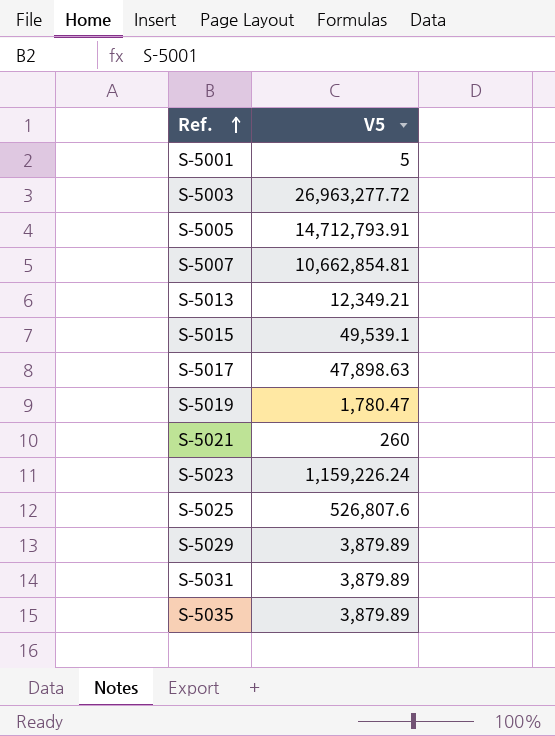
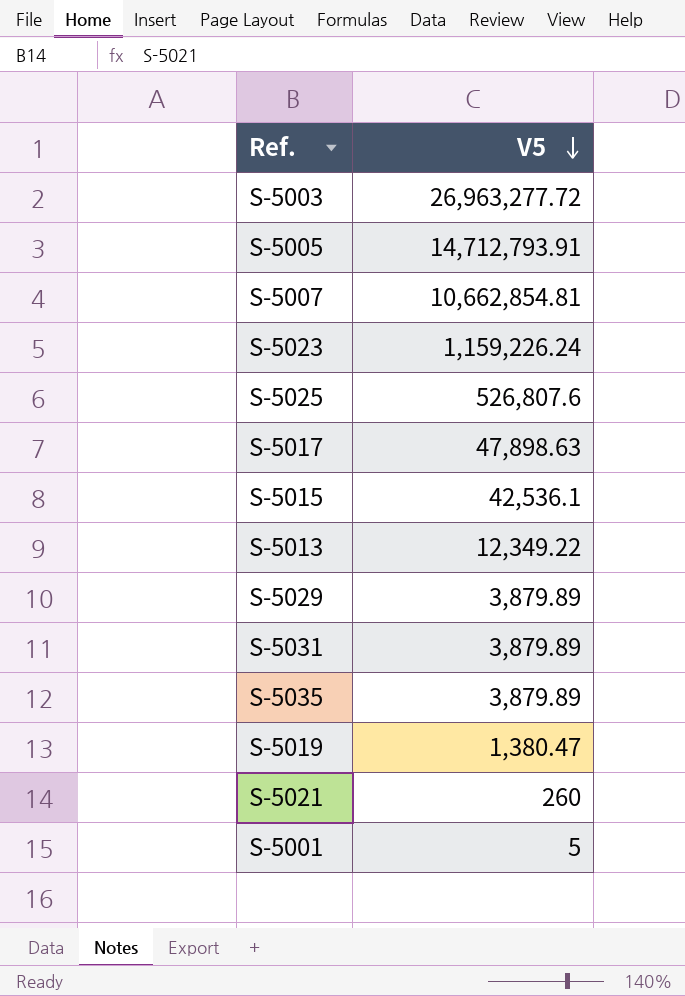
row order: Ref. ascending -> V5 descending
S-5015 | V5: 49,539.1 -> 42,536.1
S-5013 | V5: 12,349.21 -> 12,349.22
S-5019 | V5: 1,780.47 -> 1,380.47

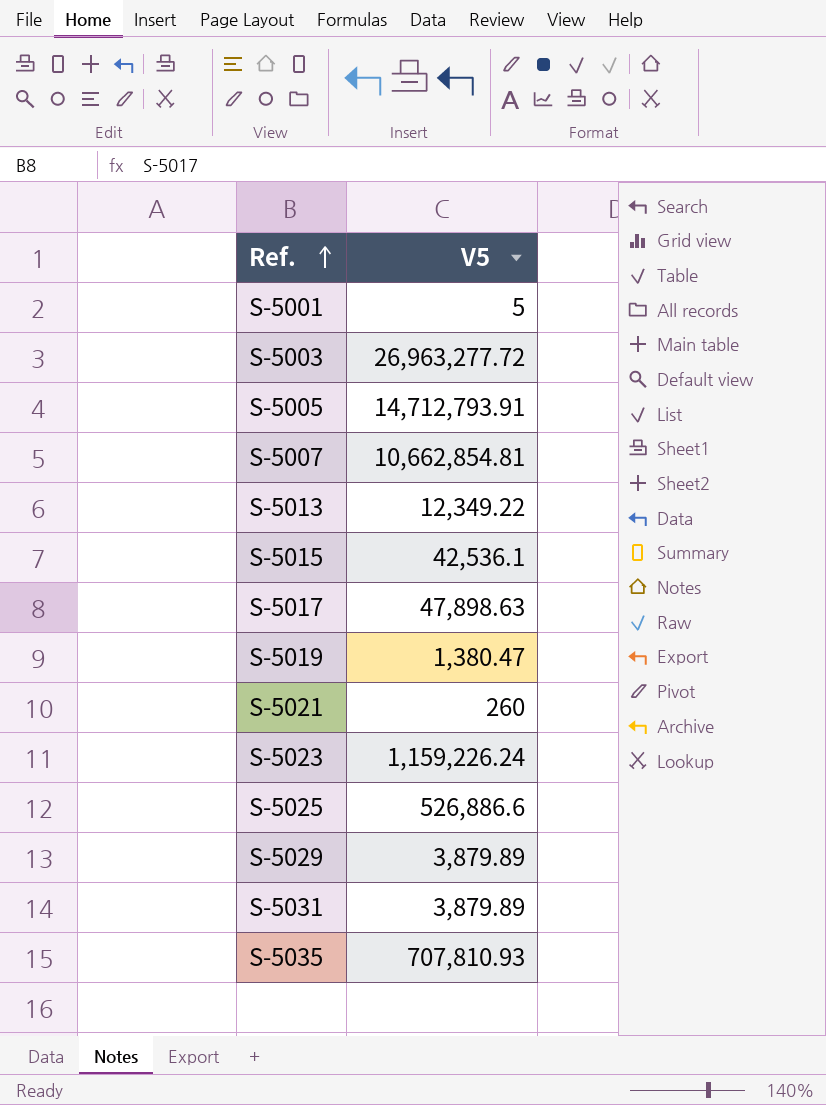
row order: V5 descending -> Ref. ascending
S-5025 | V5: 526,807.6 -> 526,886.6
S-5035 | V5: 3,879.89 -> 707,810.93

